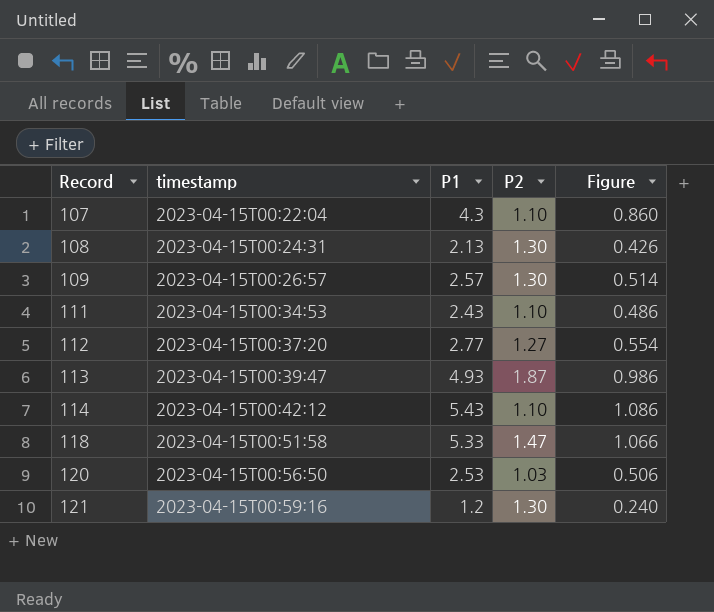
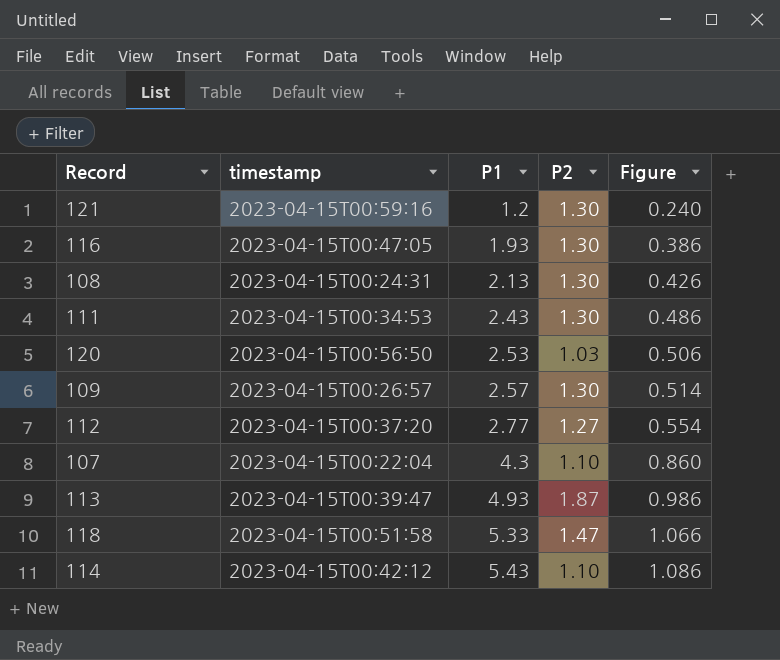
row order: Record ascending -> P1 ascending
row 116: none -> 2023-04-15T00:47:05 | 1.93 | 1.30 | 0.386
111 | P2: 1.10 -> 1.30

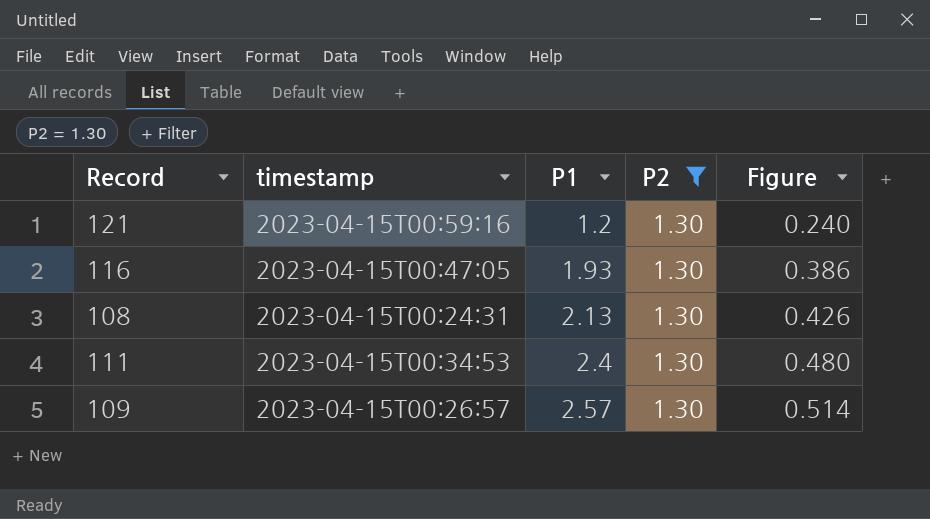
filter: none -> P2 = 1.30
111 | P1: 2.43 -> 2.4
111 | Figure: 0.486 -> 0.480

